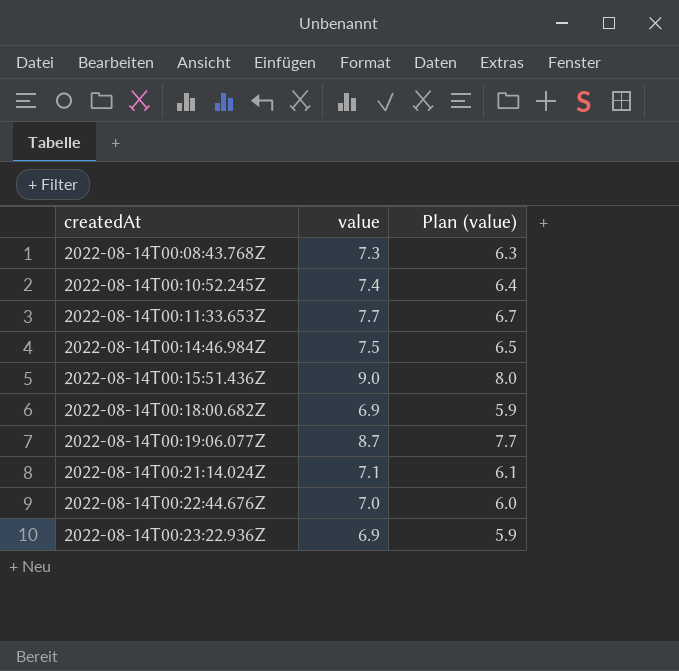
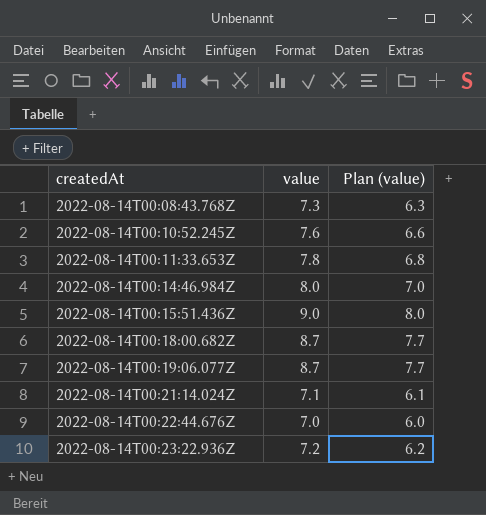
2022-08-14T00:10:52.245Z | value: 7.4 -> 7.6
2022-08-14T00:10:52.245Z | Plan (value): 6.4 -> 6.6
2022-08-14T00:11:33.653Z | value: 7.7 -> 7.8
2022-08-14T00:11:33.653Z | Plan (value): 6.7 -> 6.8
2022-08-14T00:14:46.984Z | value: 7.5 -> 8.0
2022-08-14T00:14:46.984Z | Plan (value): 6.5 -> 7.0
2022-08-14T00:18:00.682Z | value: 6.9 -> 8.7
2022-08-14T00:18:00.682Z | Plan (value): 5.9 -> 7.7
2022-08-14T00:23:22.936Z | value: 6.9 -> 7.2
2022-08-14T00:23:22.936Z | Plan (value): 5.9 -> 6.2

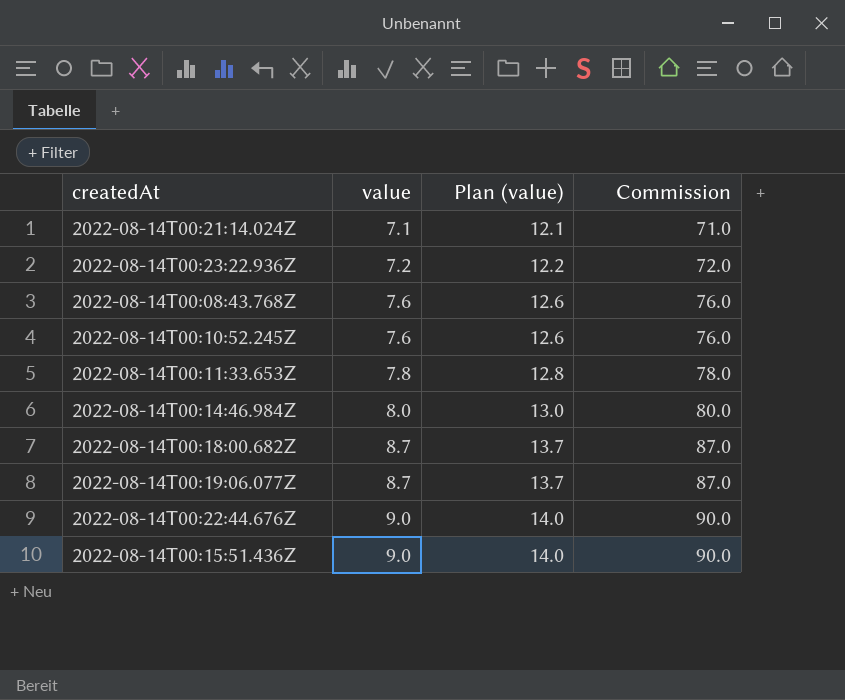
row order: createdAt ascending -> value ascending
column Plan (value) | formula: [value] - 1 -> [value] + 5
column Commission | formula: none -> [value] * 10
2022-08-14T00:08:43.768Z | value: 7.3 -> 7.6
2022-08-14T00:22:44.676Z | value: 7.0 -> 9.0

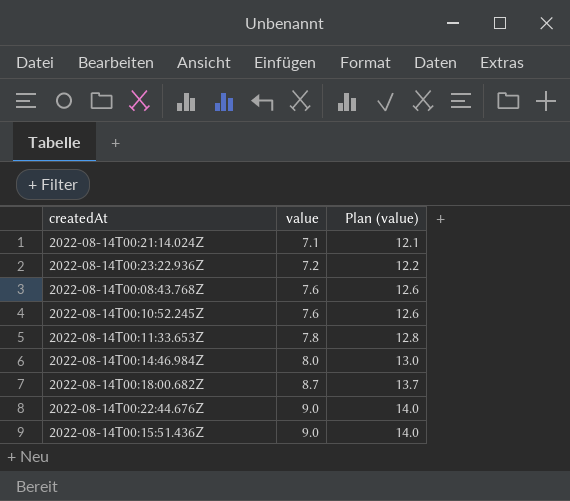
column Commission | formula: [value] * 10 -> none
row 2022-08-14T00:19:06.077Z: 8.7 | 13.7 | 87.0 -> none

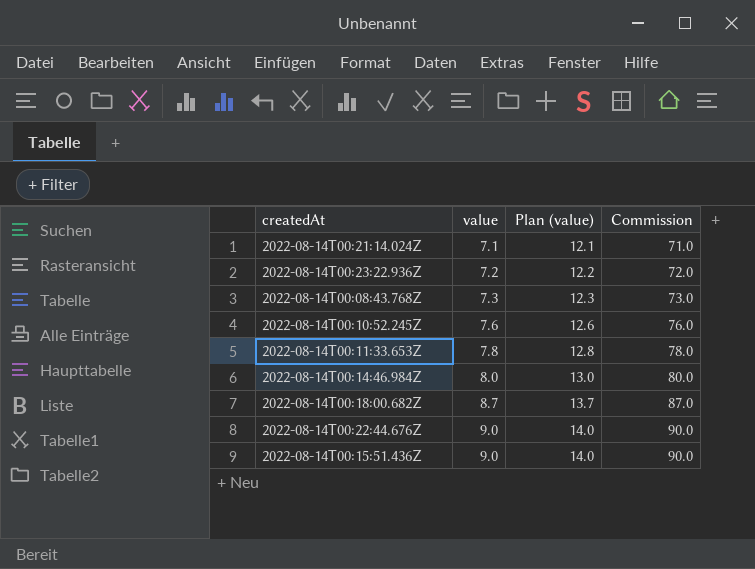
column Commission | formula: none -> [value] * 10
2022-08-14T00:08:43.768Z | value: 7.6 -> 7.3
2022-08-14T00:08:43.768Z | Plan (value): 12.6 -> 12.3

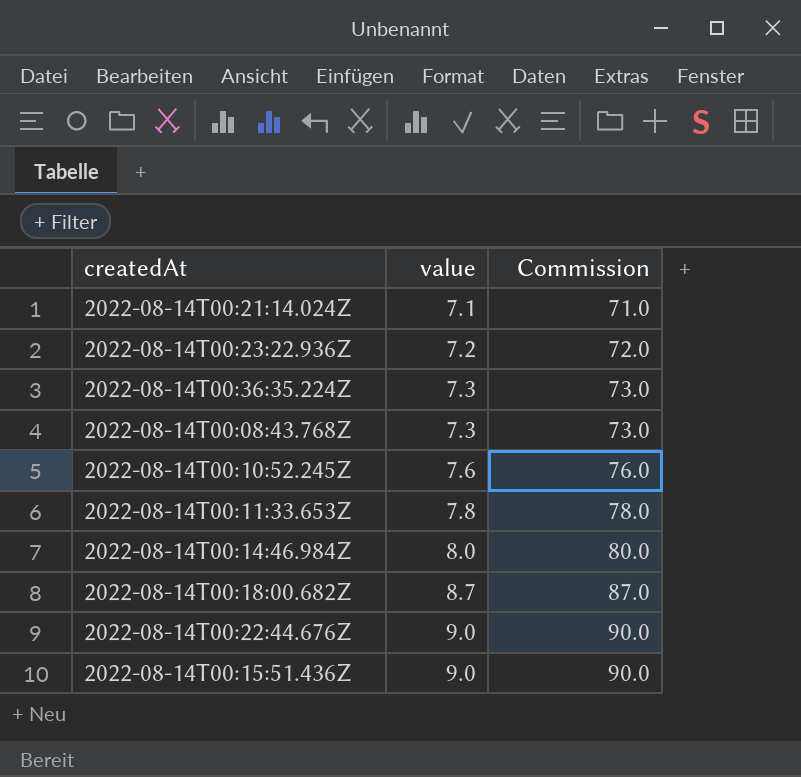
column Plan (value) | formula: [value] + 5 -> none
row 2022-08-14T00:36:35.224Z: none -> 7.3 | 73.0

